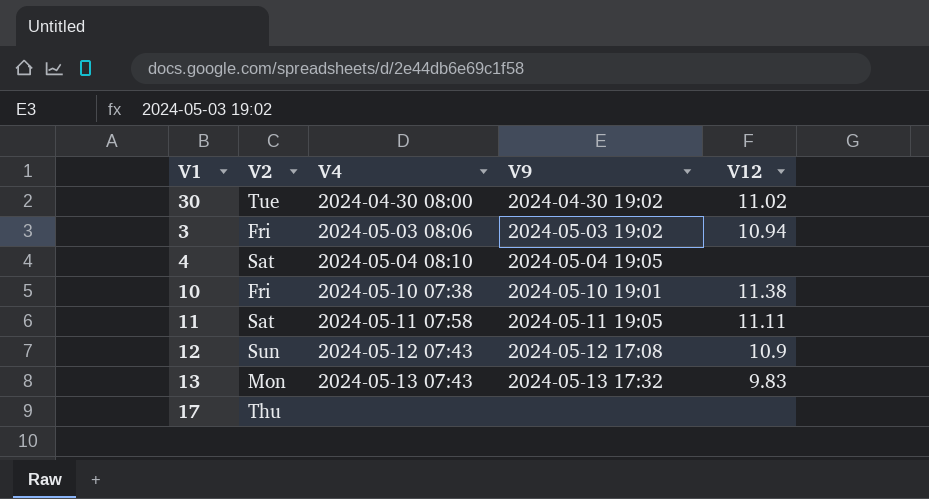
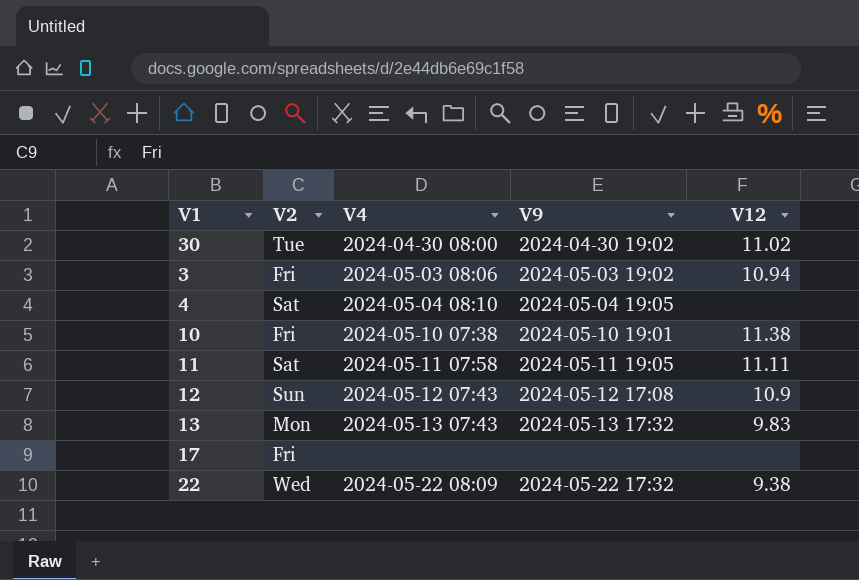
17 | V2: Thu -> Fri
row 22: none -> Wed | 2024-05-22 08:09 | 2024-05-22 17:32 | 9.38

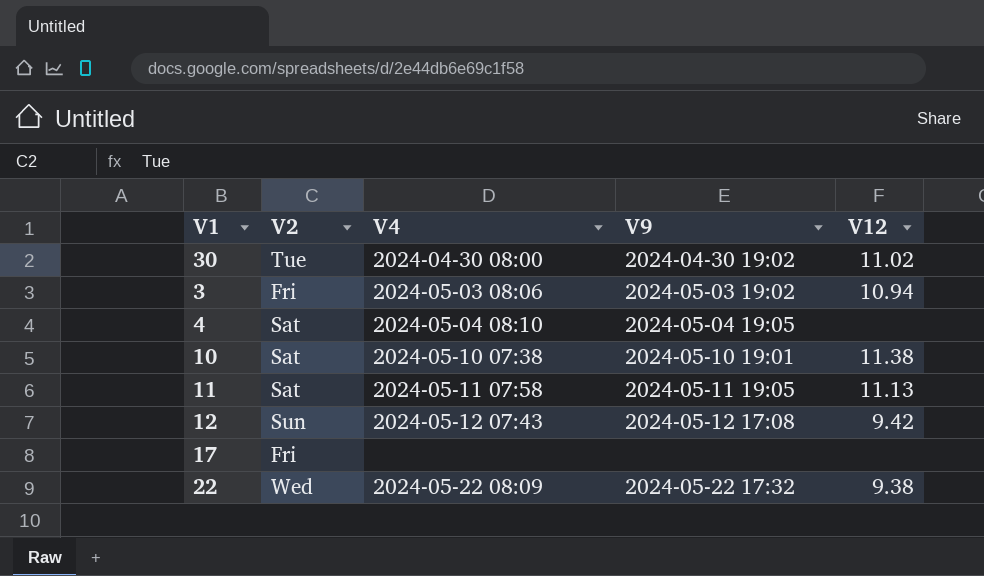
row 13: Mon | 2024-05-13 07:43 | 2024-05-13 17:32 | 9.83 -> none
10 | V2: Fri -> Sat
11 | V12: 11.11 -> 11.13
12 | V12: 10.9 -> 9.42

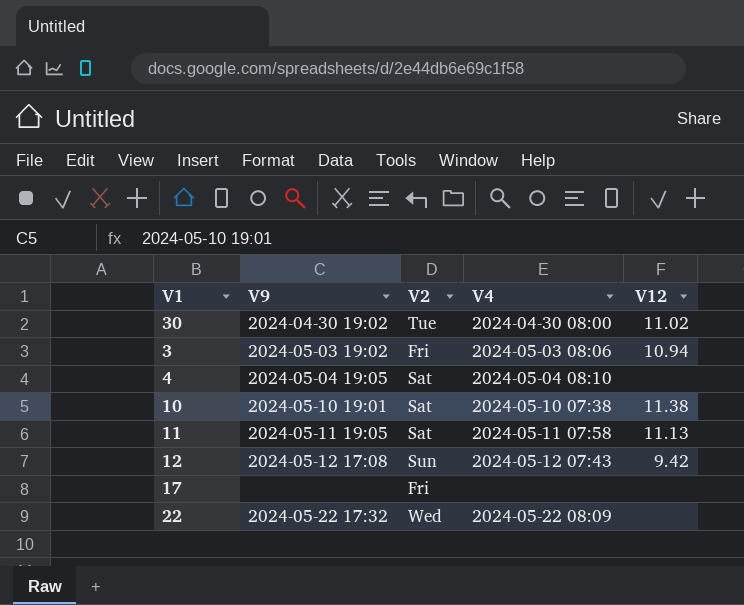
column V9 | position: 4 -> 2
22 | V12: 9.38 -> none

